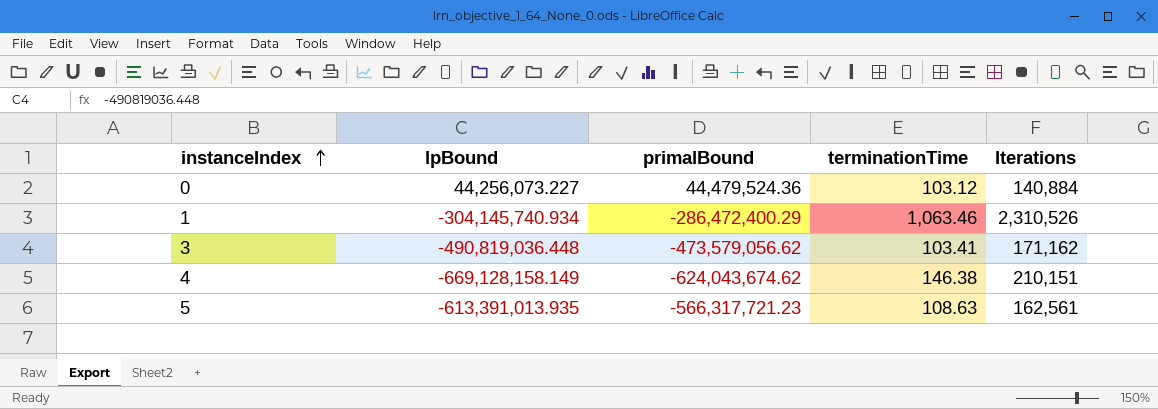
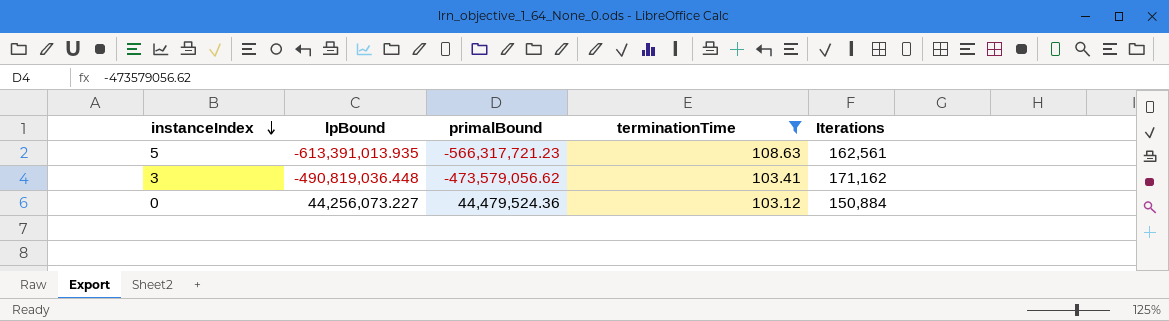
filter: none -> terminationTime <= 108.63
row order: instanceIndex ascending -> instanceIndex descending
0 | Iterations: 140,884 -> 150,884

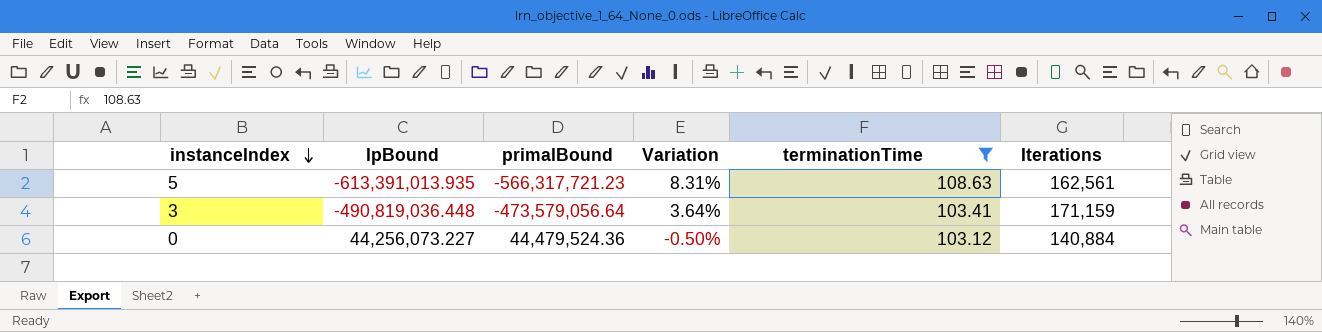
column Variation | formula: none -> ([lpBound] - [primalBound]) / [primalBound]
3 | primalBound: -473,579,056.62 -> -473,579,056.64
3 | Iterations: 171,162 -> 171,159
0 | Iterations: 150,884 -> 140,884

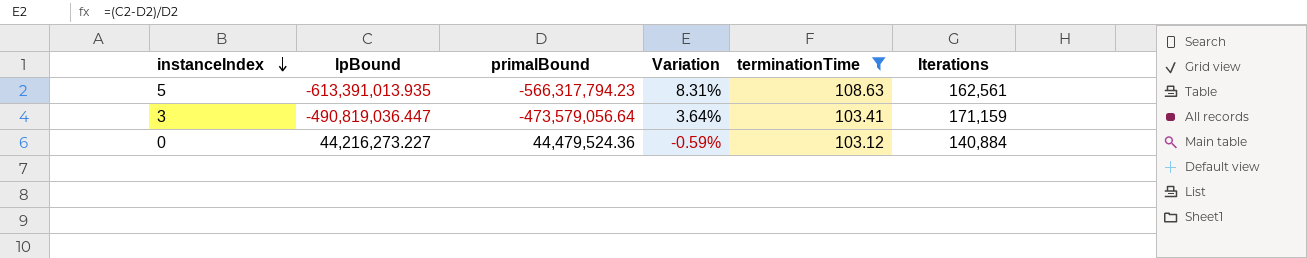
5 | primalBound: -566,317,721.23 -> -566,317,794.23
3 | lpBound: -490,819,036.448 -> -490,819,036.447
0 | lpBound: 44,256,073.227 -> 44,216,273.227
0 | Variation: -0.50% -> -0.59%

